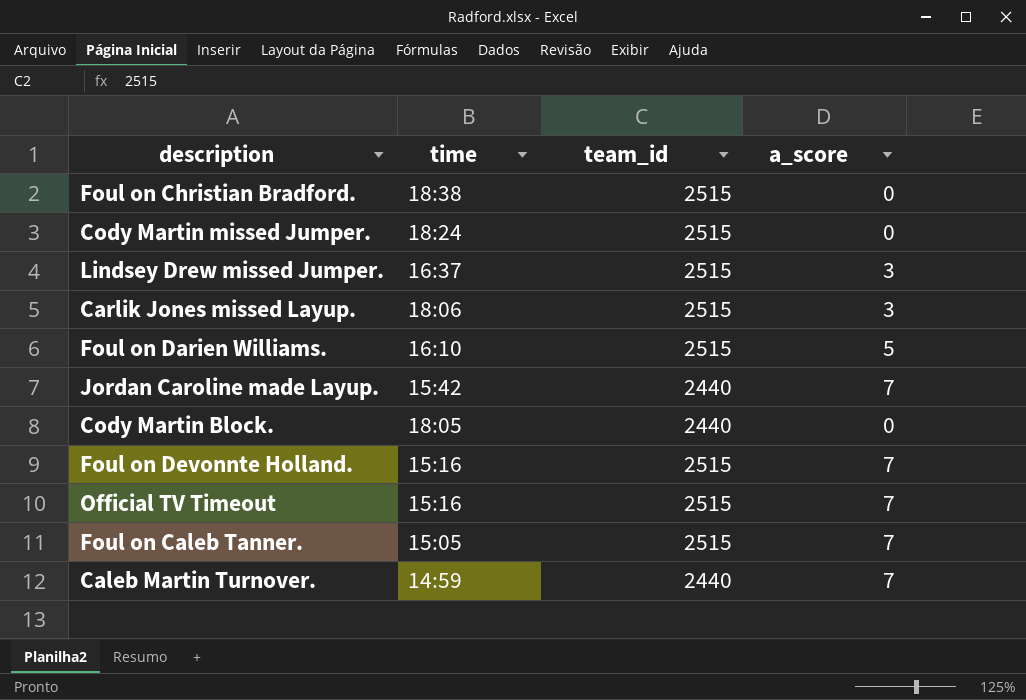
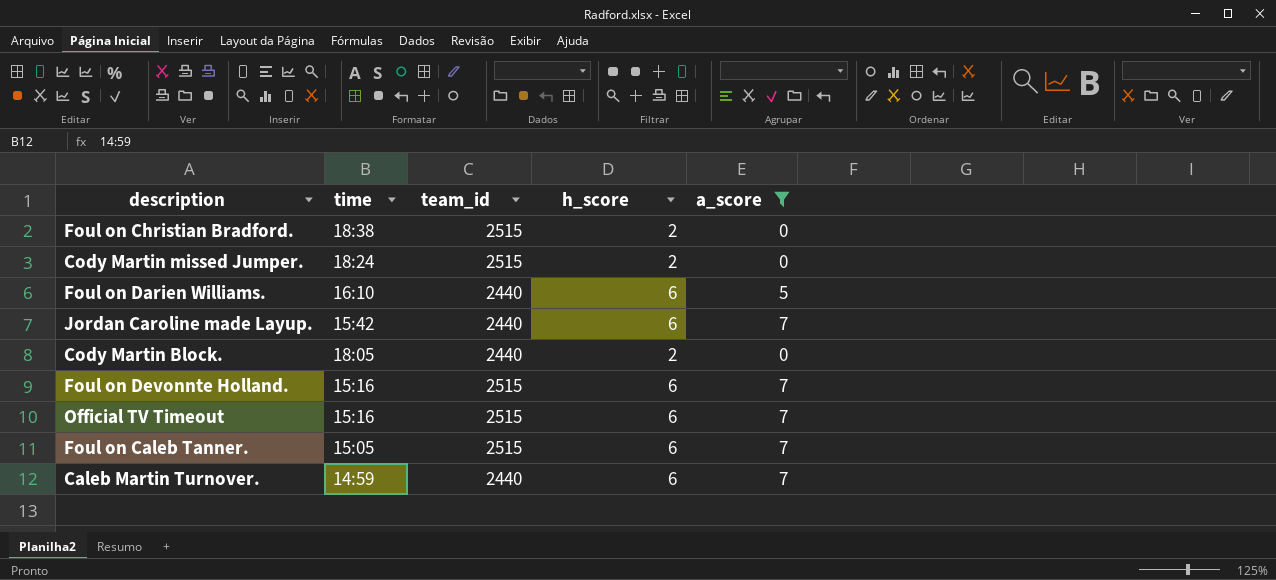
filter: none -> a_score != 3
column h_score | position: none -> 4
Foul on Darien Williams. | team_id: 2515 -> 2440

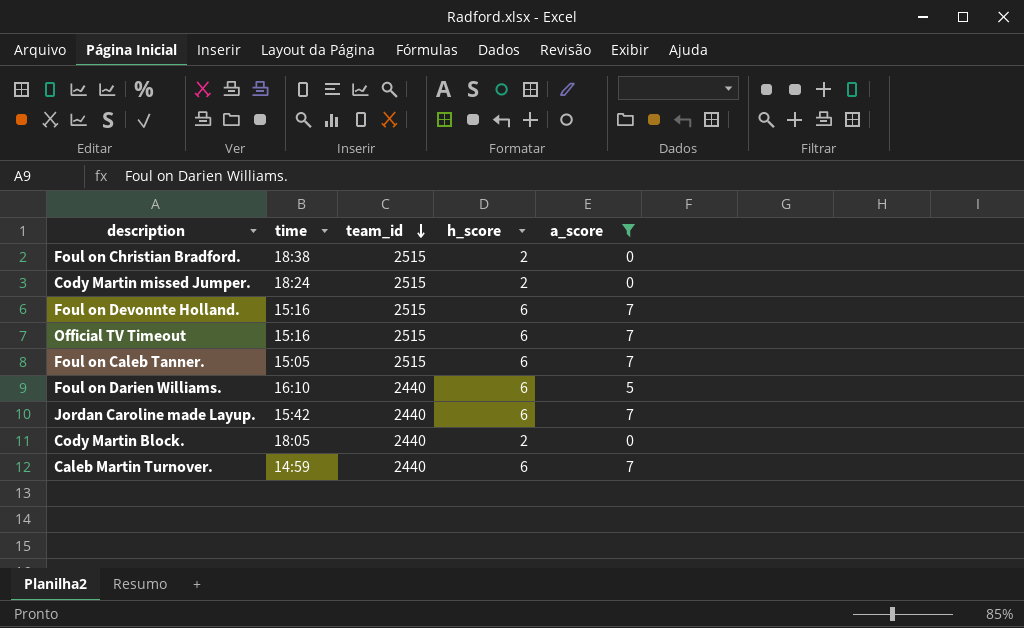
row order: none -> team_id descending

